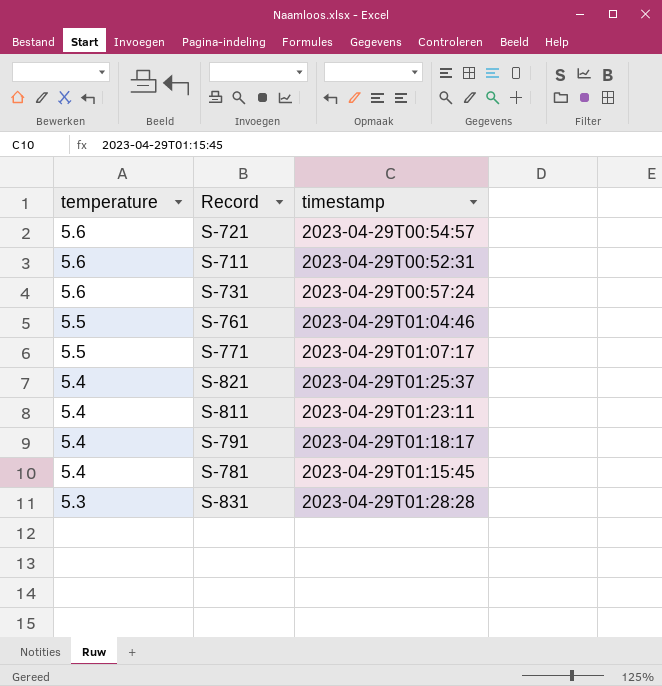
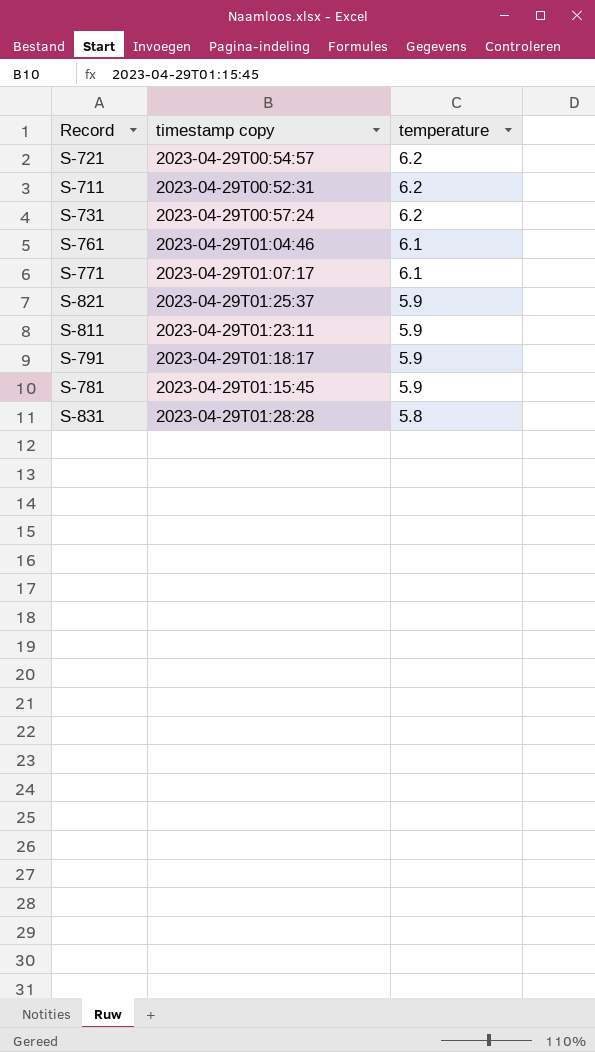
column name: timestamp -> timestamp copy
column temperature | position: 1 -> 3
S-721 | temperature: 5.6 -> 6.2
S-711 | temperature: 5.6 -> 6.2
S-731 | temperature: 5.6 -> 6.2
S-761 | temperature: 5.5 -> 6.1
S-771 | temperature: 5.5 -> 6.1
S-821 | temperature: 5.4 -> 5.9
S-811 | temperature: 5.4 -> 5.9
S-791 | temperature: 5.4 -> 5.9
S-781 | temperature: 5.4 -> 5.9
S-831 | temperature: 5.3 -> 5.8

